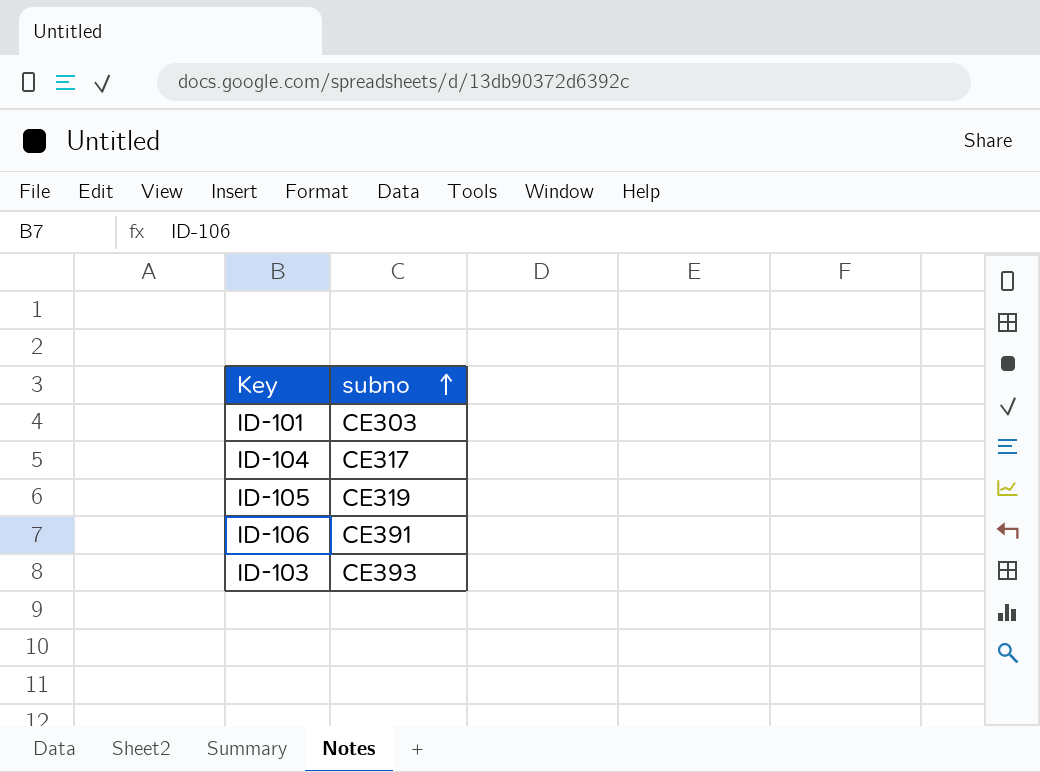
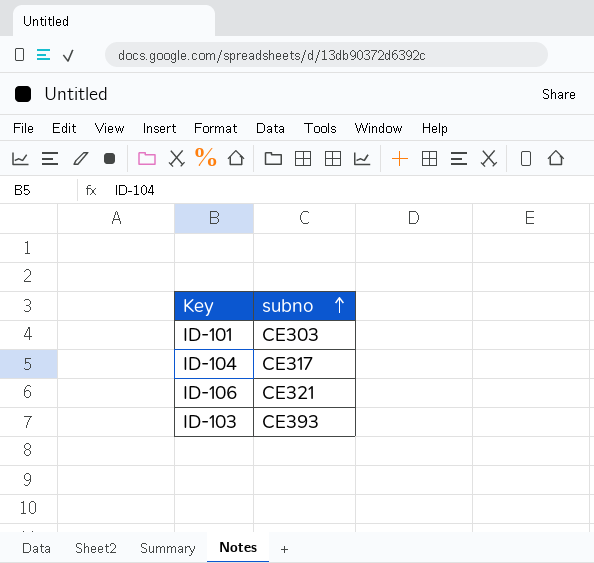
row ID-105: CE319 -> none
ID-106 | subno: CE391 -> CE321

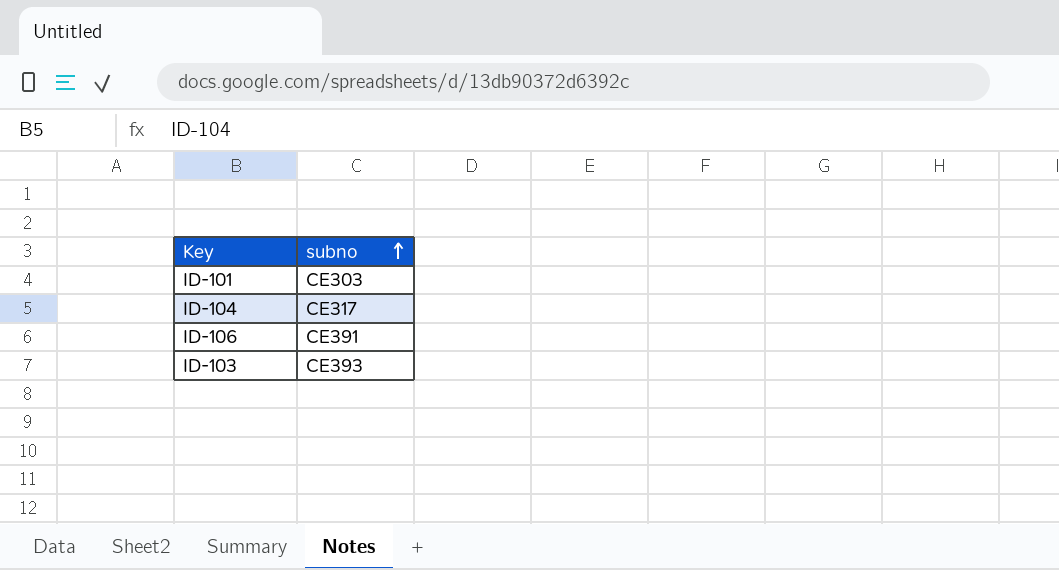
ID-106 | subno: CE321 -> CE391

